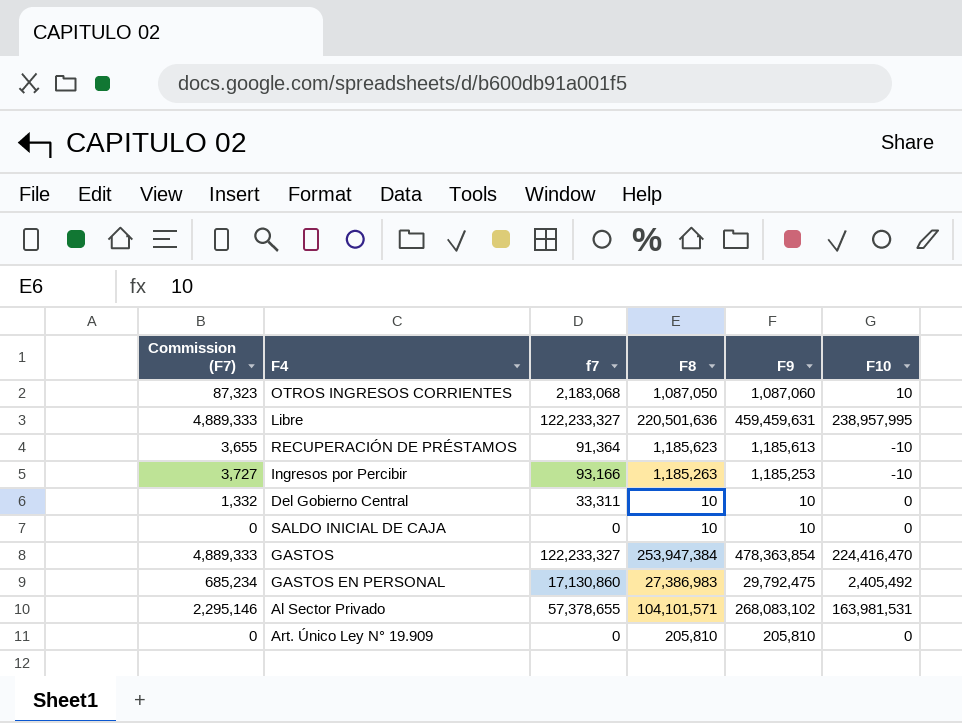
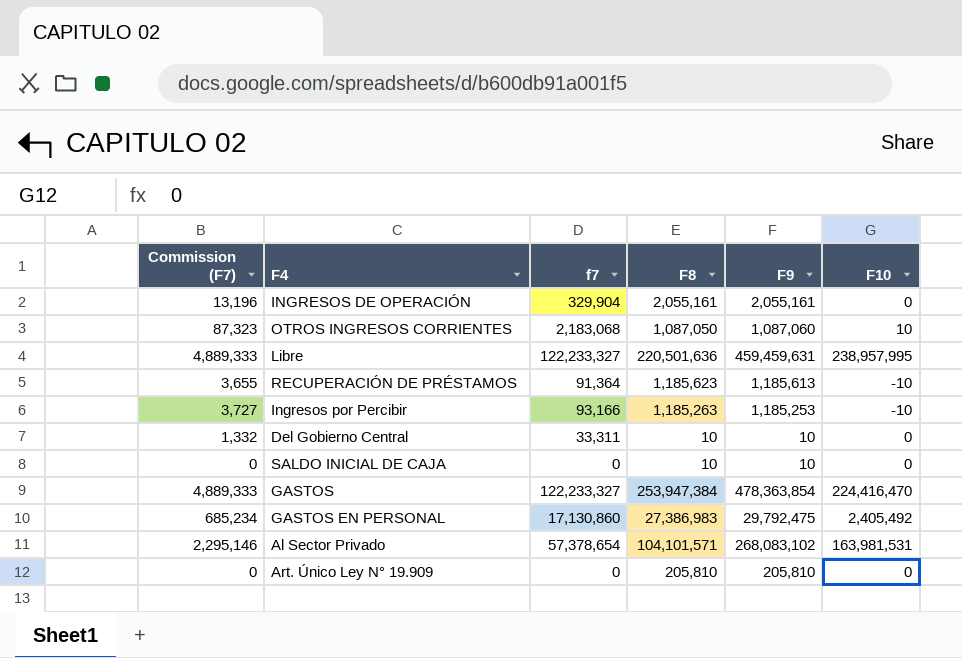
row INGRESOS DE OPERACIÓN: none -> 13,196 | 329,904 | 2,055,161 | 2,055,161 | 0
Al Sector Privado | f7: 57,378,655 -> 57,378,654

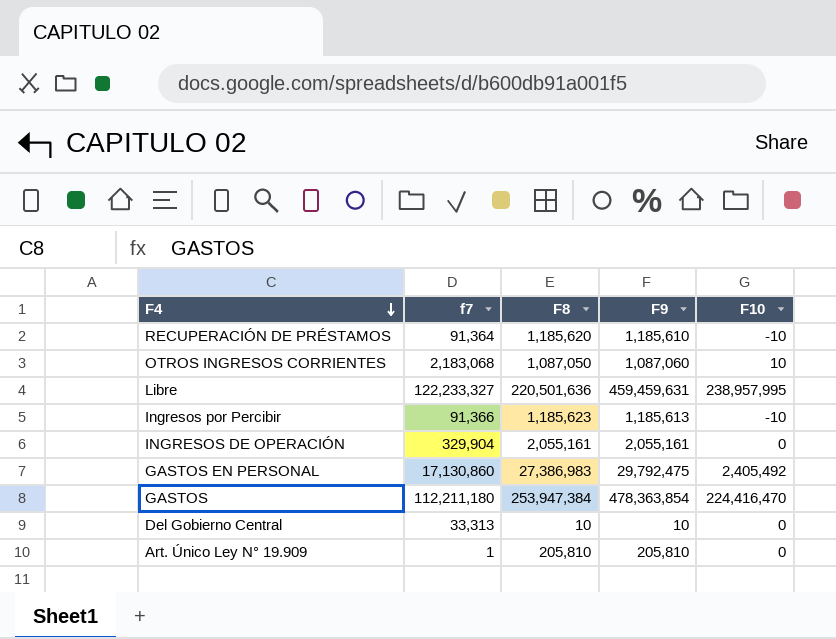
row order: none -> F4 descending
column Commission (F7) | formula: [f7] * 0.04 -> none
row SALDO INICIAL DE CAJA: 0 | 0 | 10 | 10 | 0 -> none
row Al Sector Privado: 2,295,146 | 57,378,654 | 104,101,571 | 268,083,102 | 163,981,531 -> none
RECUPERACIÓN DE PRÉSTAMOS | F8: 1,185,623 -> 1,185,620
RECUPERACIÓN DE PRÉSTAMOS | F9: 1,185,613 -> 1,185,610
Ingresos por Percibir | f7: 93,166 -> 91,366
Ingresos por Percibir | F8: 1,185,263 -> 1,185,623
Ingresos por Percibir | F9: 1,185,253 -> 1,185,613
GASTOS | f7: 122,233,327 -> 112,211,180
Del Gobierno Central | f7: 33,311 -> 33,313
Art. Único Ley N° 19.909 | f7: 0 -> 1

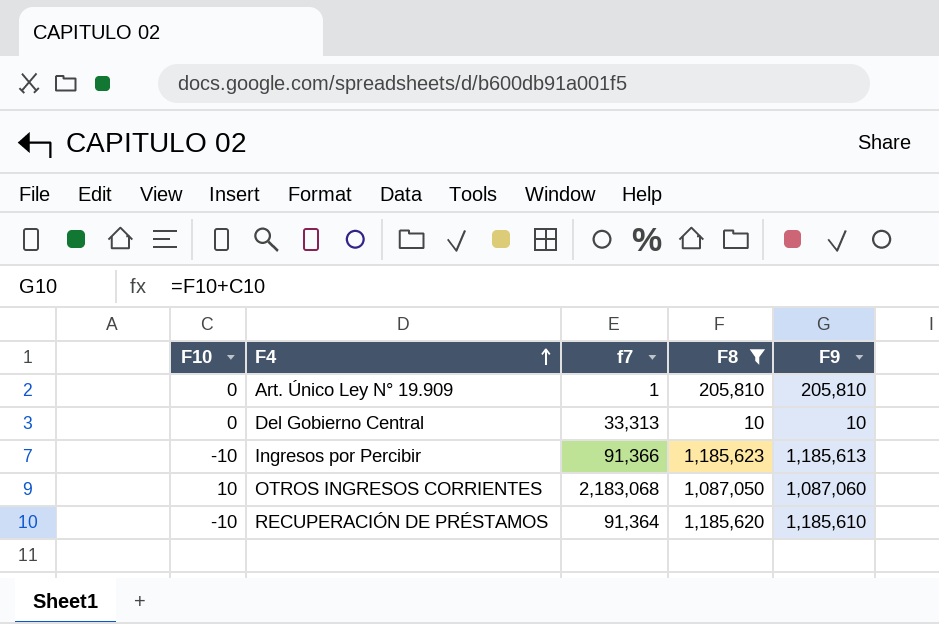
filter: none -> F8 <= 1,185,623
row order: F4 descending -> F4 ascending
column F10 | position: 5 -> 1

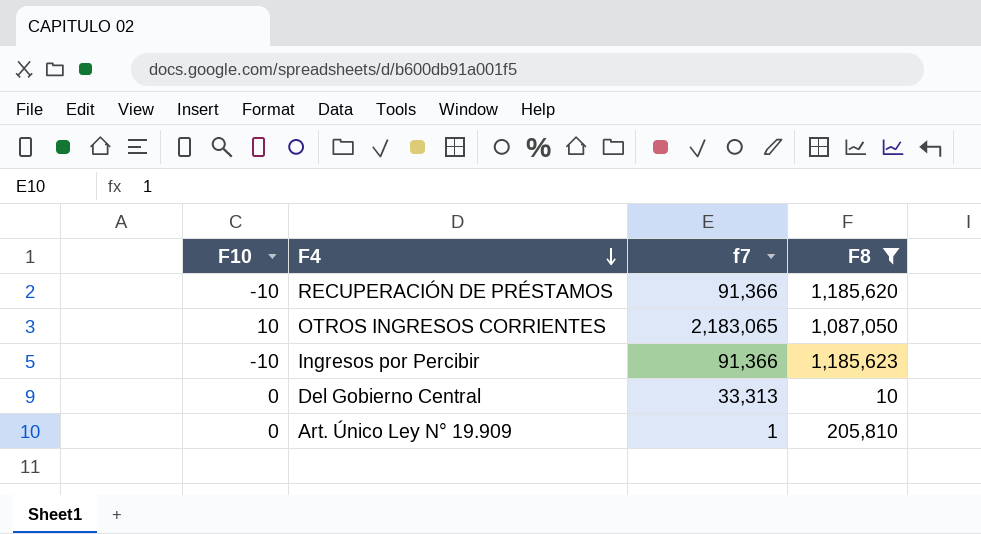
row order: F4 ascending -> F4 descending
column F9 | formula: [F10] + [F8] -> none
RECUPERACIÓN DE PRÉSTAMOS | f7: 91,364 -> 91,366
OTROS INGRESOS CORRIENTES | f7: 2,183,068 -> 2,183,065

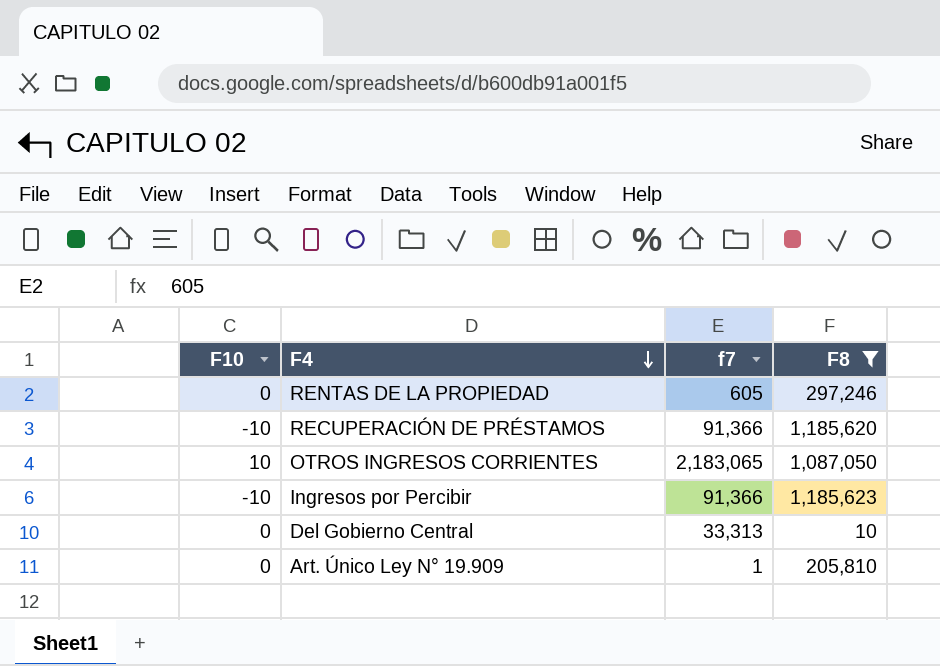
row RENTAS DE LA PROPIEDAD: none -> 0 | 605 | 297,246

